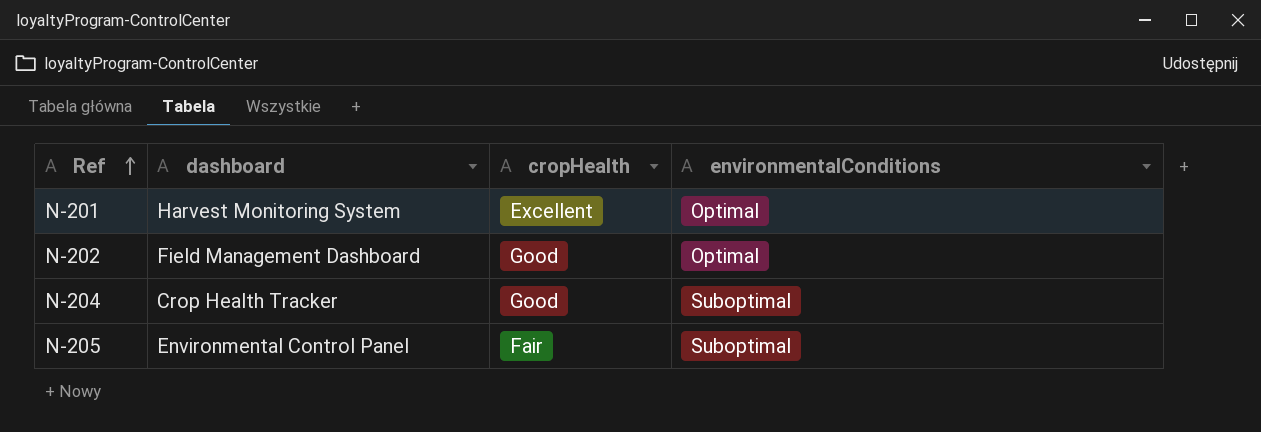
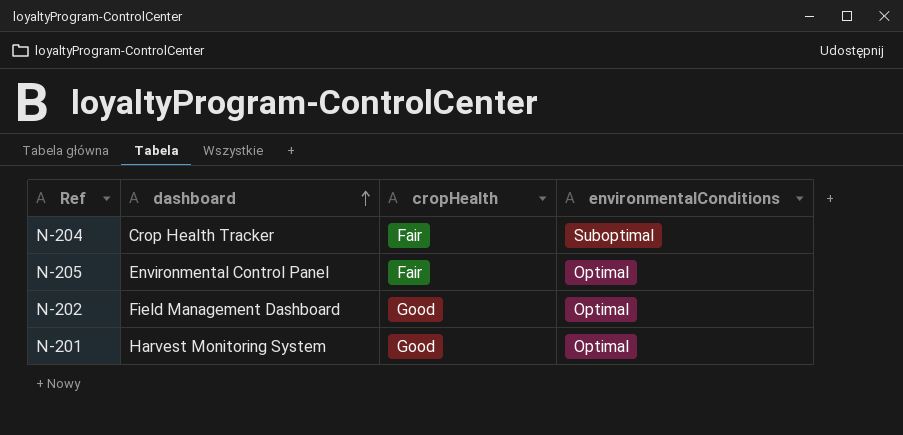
row order: Ref ascending -> dashboard ascending
N-204 | cropHealth: Good -> Fair
N-205 | environmentalConditions: Suboptimal -> Optimal
N-201 | cropHealth: Excellent -> Good

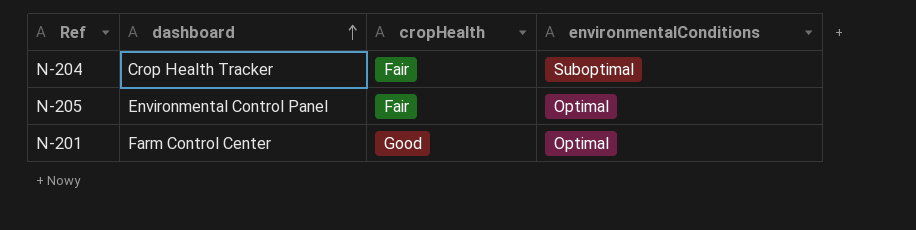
row N-202: Field Management Dashboard | Good | Optimal -> none
N-201 | dashboard: Harvest Monitoring System -> Farm Control Center

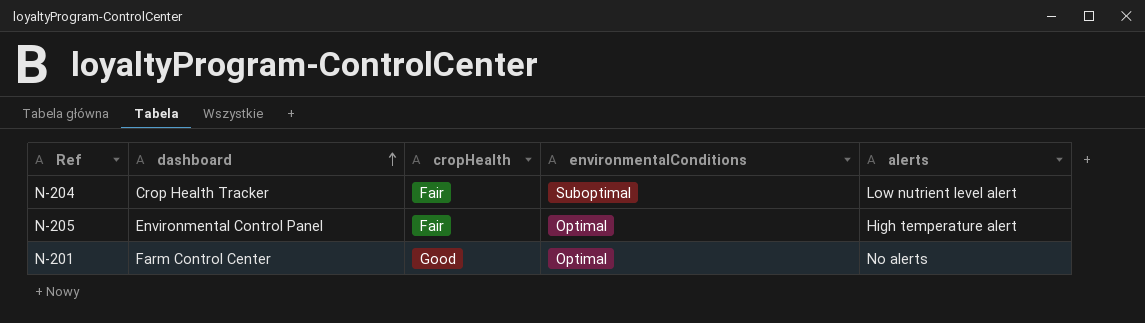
column alerts | position: none -> 5

